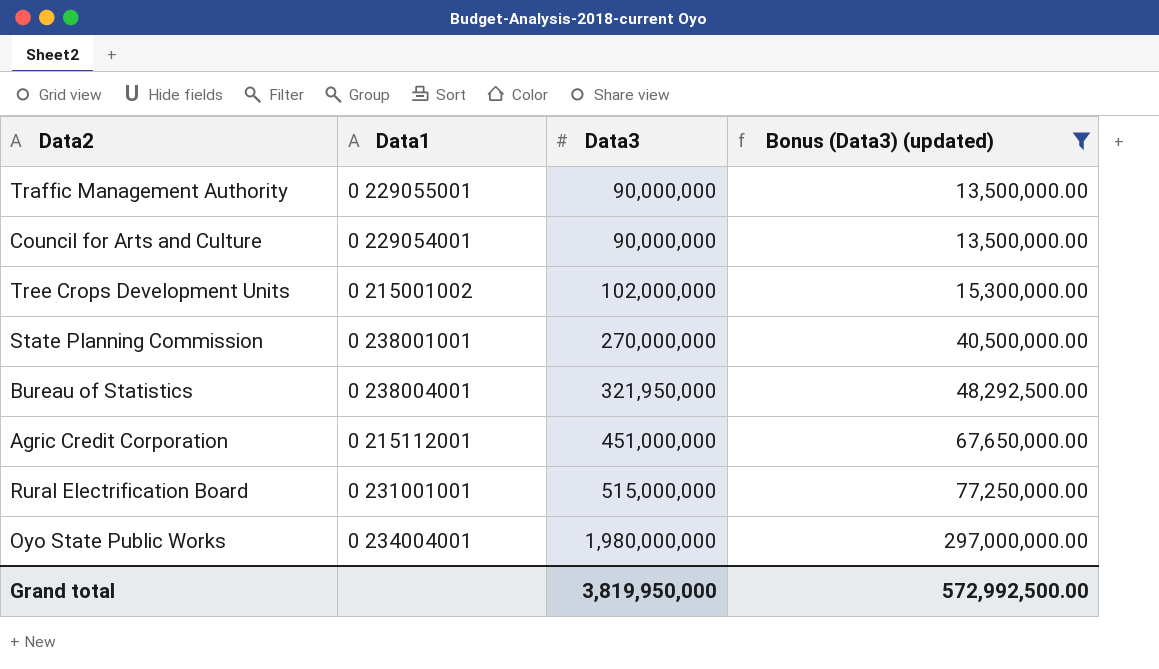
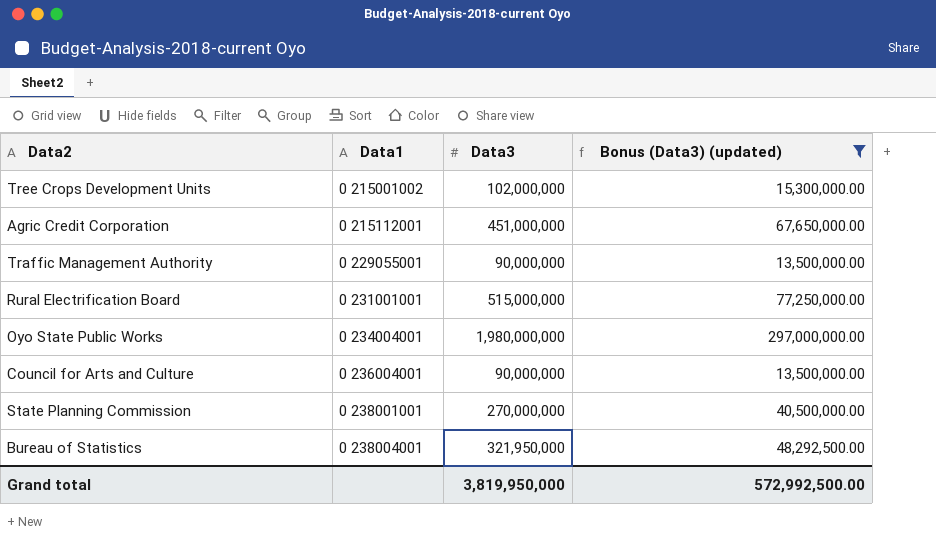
row order: Data3 ascending -> Data1 ascending
Council for Arts and Culture | Data1: 0 229054001 -> 0 236004001

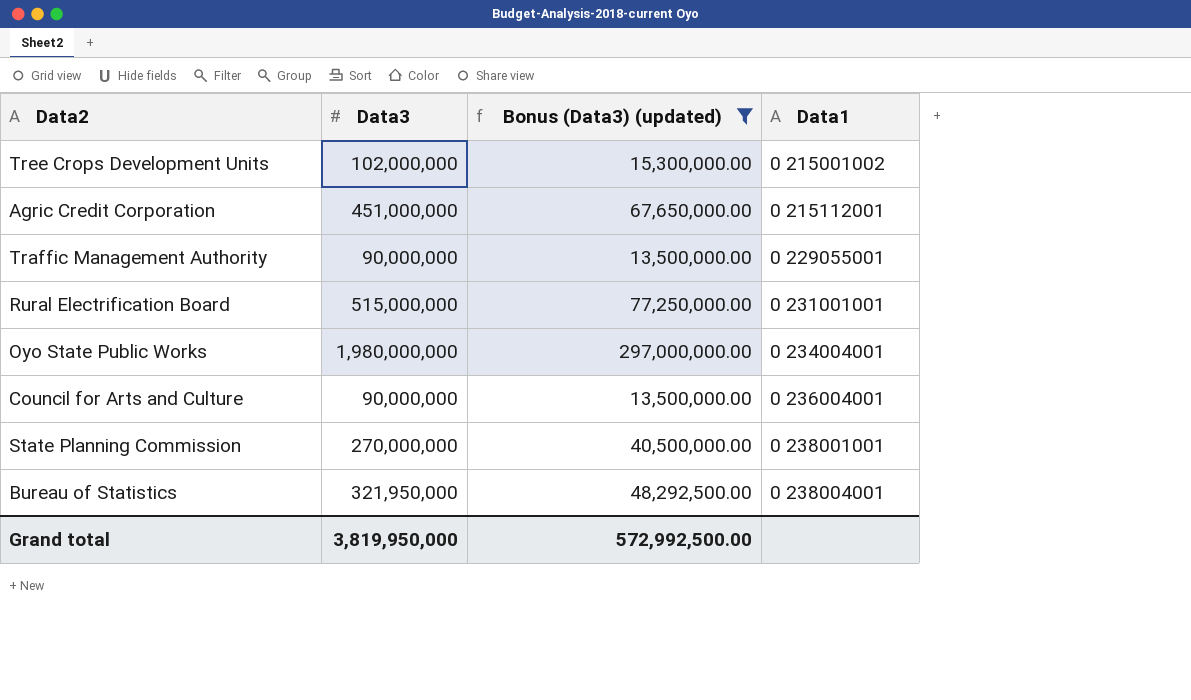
column Data1 | position: 2 -> 4

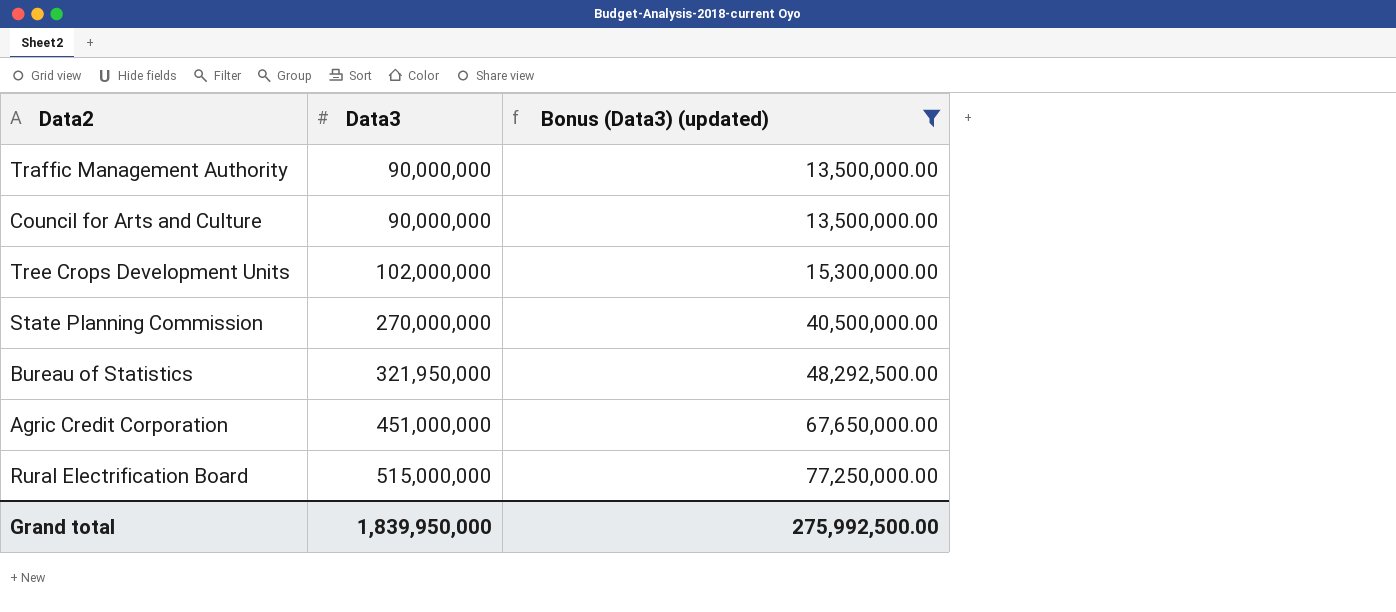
row order: Data1 ascending -> Data3 ascending
column Data1 | position: 4 -> none
row Oyo State Public Works: 1,980,000,000 | 297,000,000.00 | 0 234004001 -> none
Grand total | Data3: 3,819,950,000 -> 1,839,950,000
Grand total | Bonus (Data3) (updated): 572,992,500.00 -> 275,992,500.00

